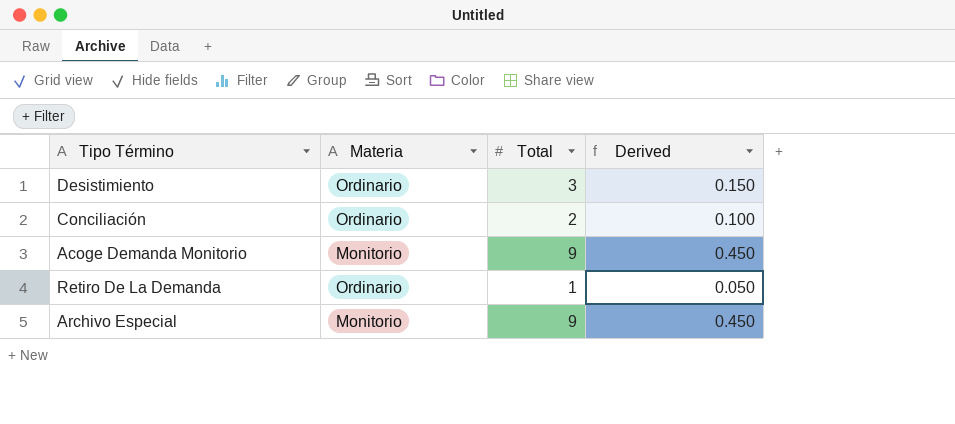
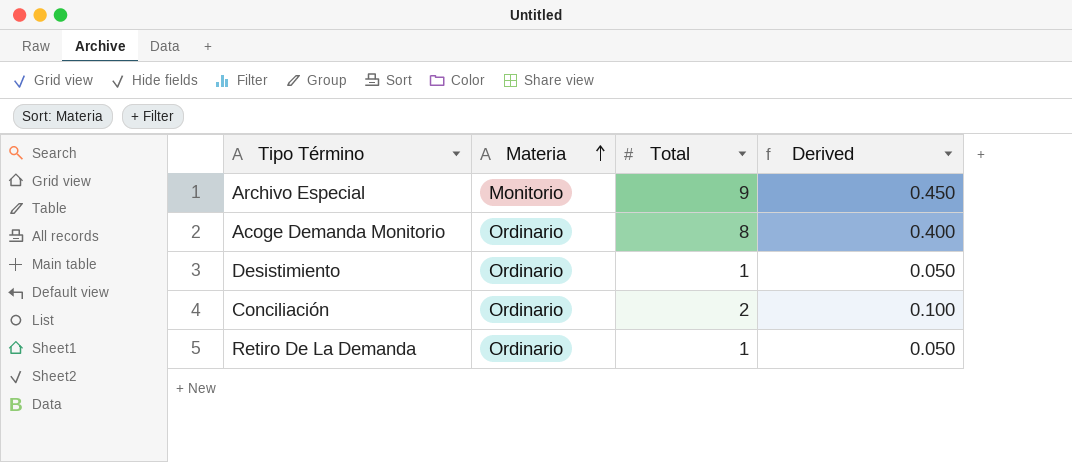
row order: none -> Materia ascending
Acoge Demanda Monitorio | Materia: Monitorio -> Ordinario
Acoge Demanda Monitorio | Total: 9 -> 8
Acoge Demanda Monitorio | Derived: 0.450 -> 0.400
Desistimiento | Total: 3 -> 1
Desistimiento | Derived: 0.150 -> 0.050

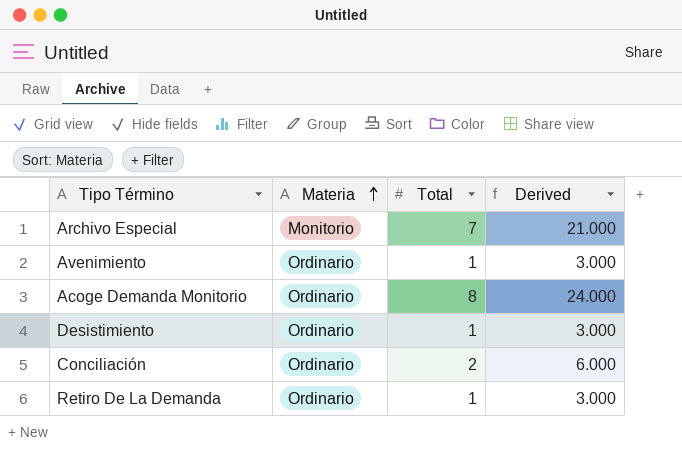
column Derived | formula: [Total] * 0.05 -> [Total] * 3
Archivo Especial | Total: 9 -> 7
row Avenimiento: none -> Ordinario | 1 | 3.000

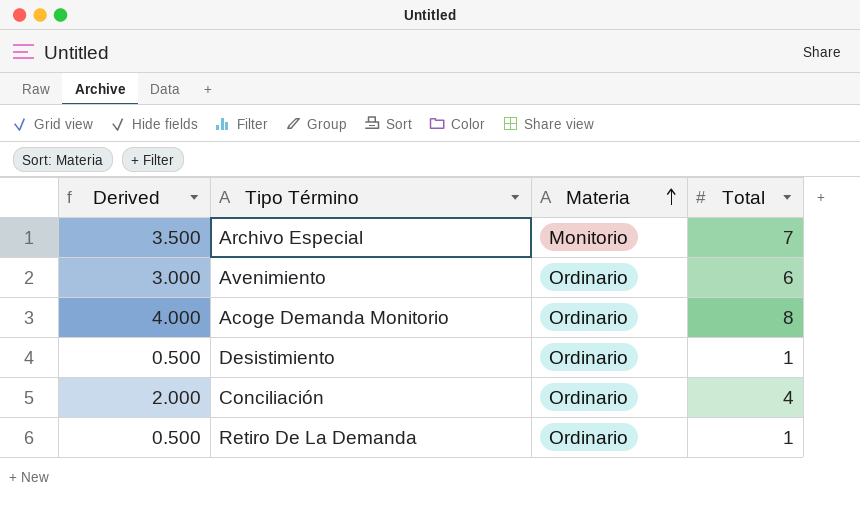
column Derived | formula: [Total] * 3 -> [Total] * 0.5
column Derived | position: 4 -> 1
Avenimiento | Total: 1 -> 6
Conciliación | Total: 2 -> 4

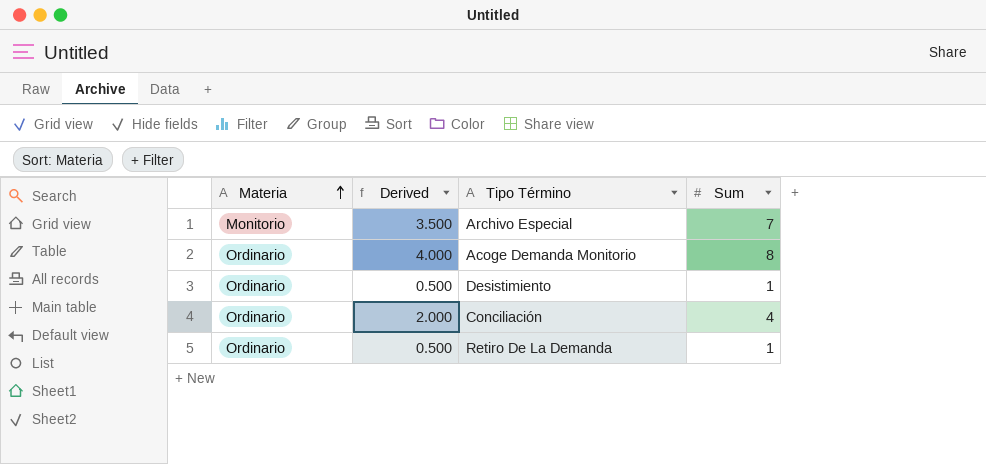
column Materia | position: 3 -> 1
column name: Total -> Sum
row Avenimiento: 3.000 | Ordinario | 6 -> none

